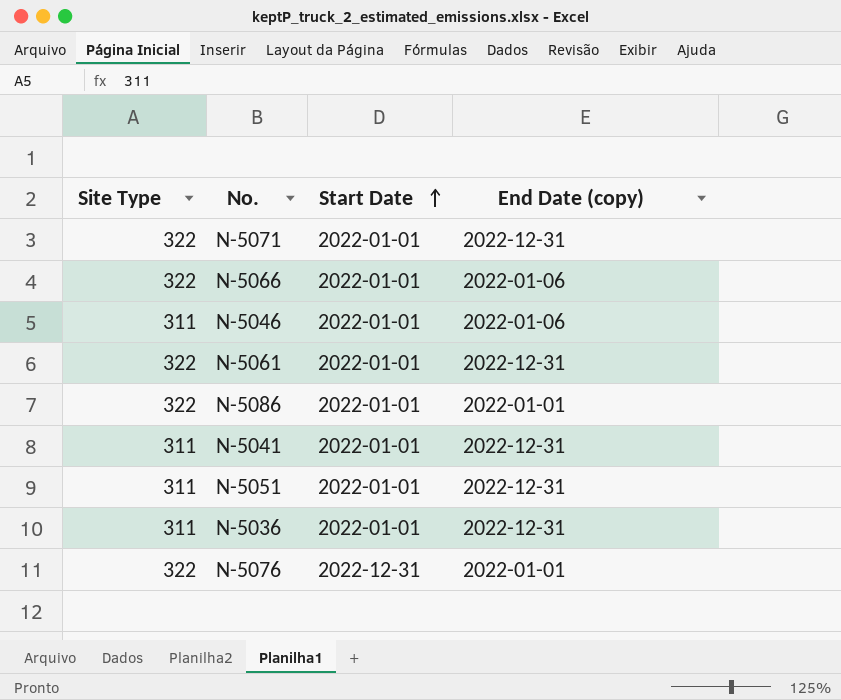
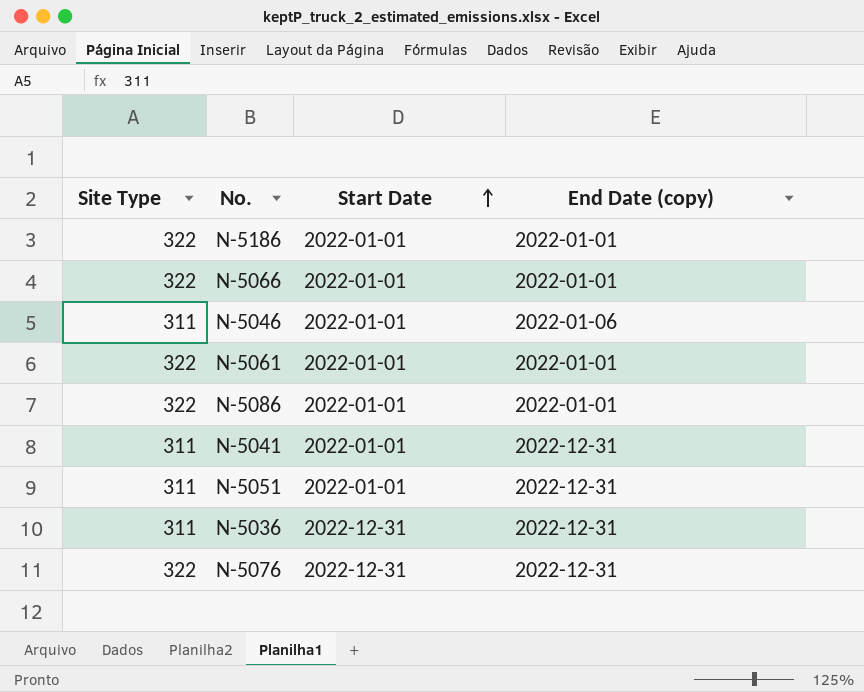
row N-5071: 322 | 2022-01-01 | 2022-12-31 -> none
row N-5186: none -> 322 | 2022-01-01 | 2022-01-01
N-5066 | End Date (copy): 2022-01-06 -> 2022-01-01
N-5061 | End Date (copy): 2022-12-31 -> 2022-01-01
N-5036 | Start Date: 2022-01-01 -> 2022-12-31
N-5076 | End Date (copy): 2022-01-01 -> 2022-12-31

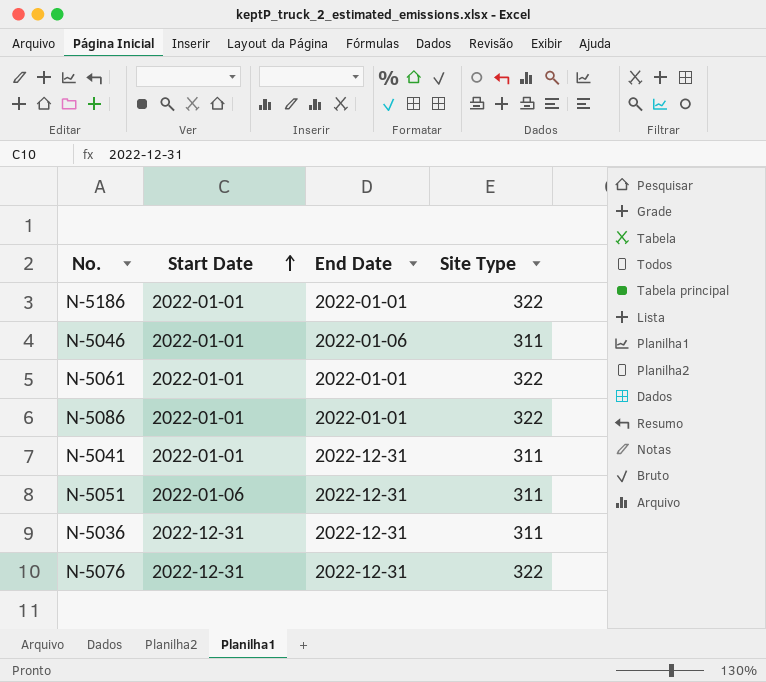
column name: End Date (copy) -> End Date
column Site Type | position: 1 -> 4
row N-5066: 322 | 2022-01-01 | 2022-01-01 -> none
N-5051 | Start Date: 2022-01-01 -> 2022-01-06

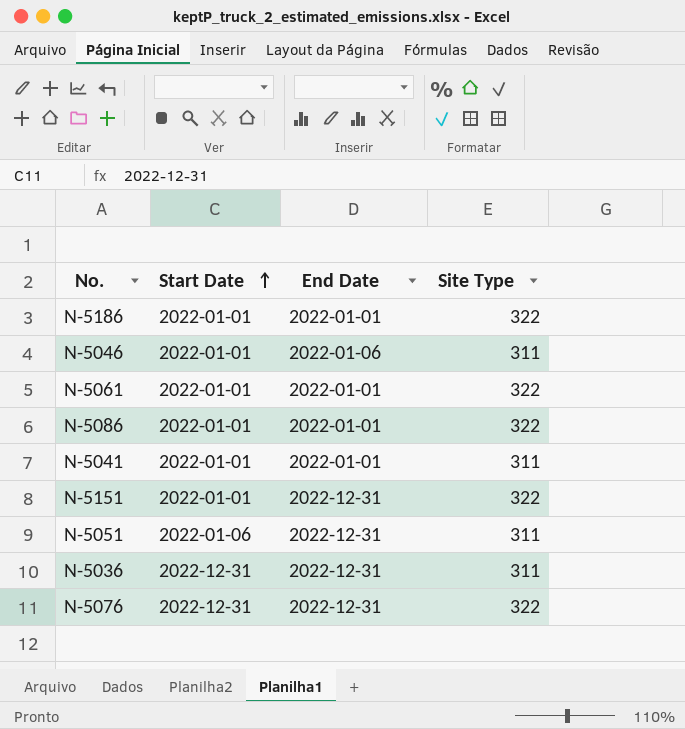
N-5041 | End Date: 2022-12-31 -> 2022-01-01
row N-5151: none -> 2022-01-01 | 2022-12-31 | 322

